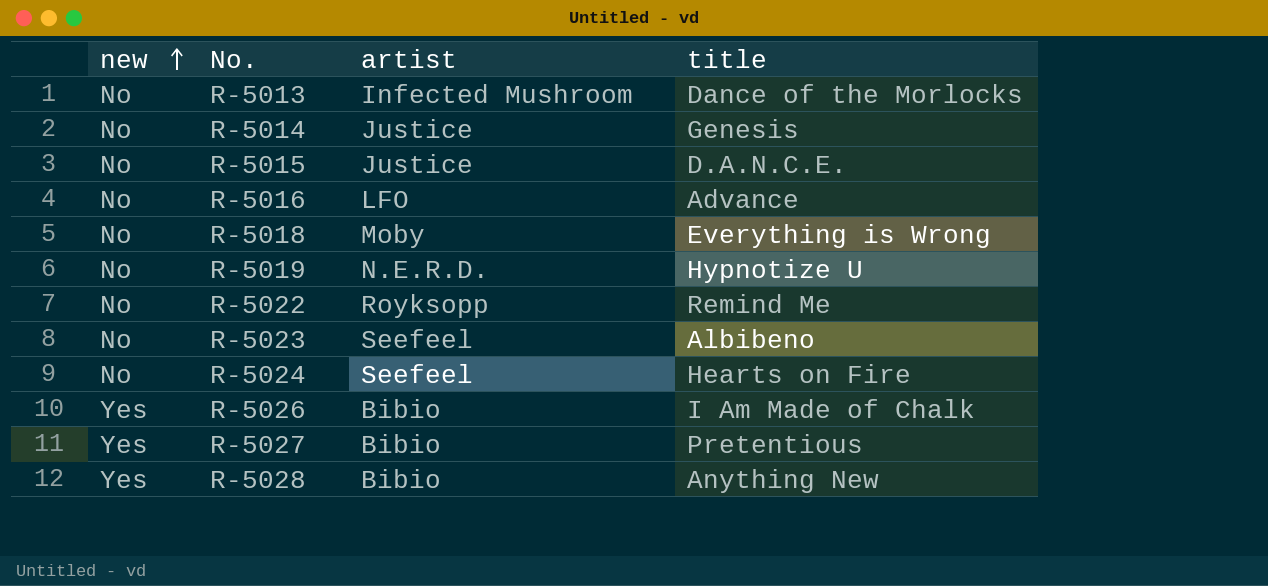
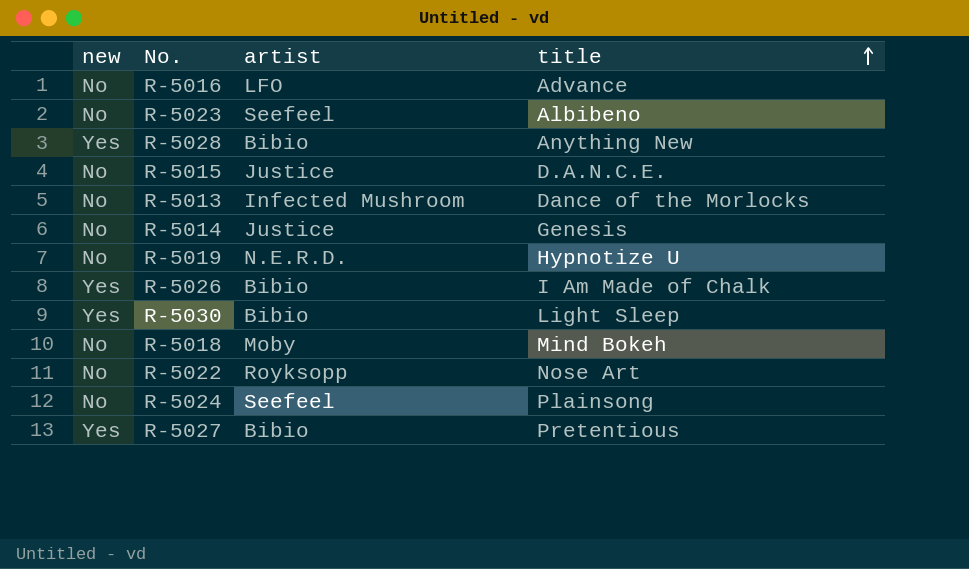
row order: new ascending -> title ascending
row R-5030: none -> Yes | Bibio | Light Sleep
R-5018 | title: Everything is Wrong -> Mind Bokeh
R-5022 | title: Remind Me -> Nose Art
R-5024 | title: Hearts on Fire -> Plainsong

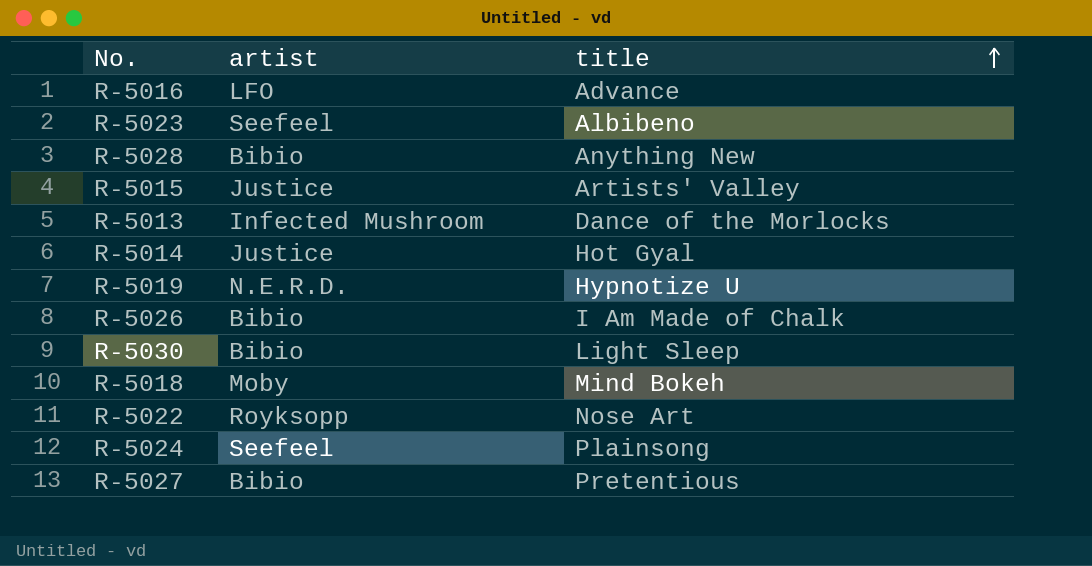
column new | position: 1 -> none
R-5015 | title: D.A.N.C.E. -> Artists' Valley
R-5014 | title: Genesis -> Hot Gyal

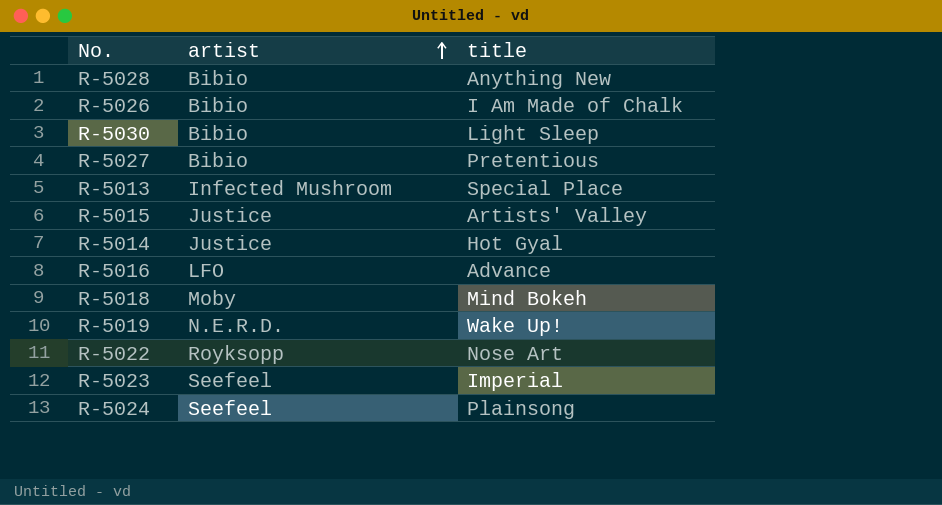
row order: title ascending -> artist ascending
R-5013 | title: Dance of the Morlocks -> Special Place
R-5019 | title: Hypnotize U -> Wake Up!
R-5023 | title: Albibeno -> Imperial

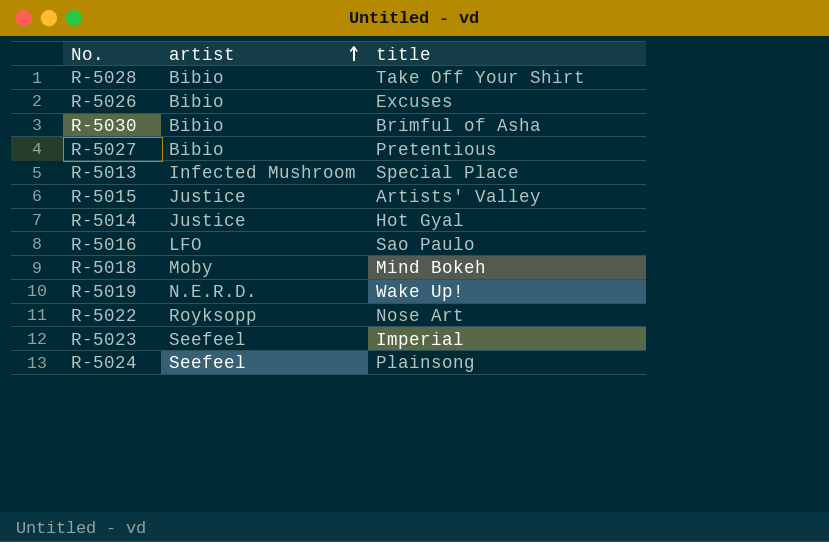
R-5028 | title: Anything New -> Take Off Your Shirt
R-5026 | title: I Am Made of Chalk -> Excuses
R-5030 | title: Light Sleep -> Brimful of Asha
R-5016 | title: Advance -> Sao Paulo

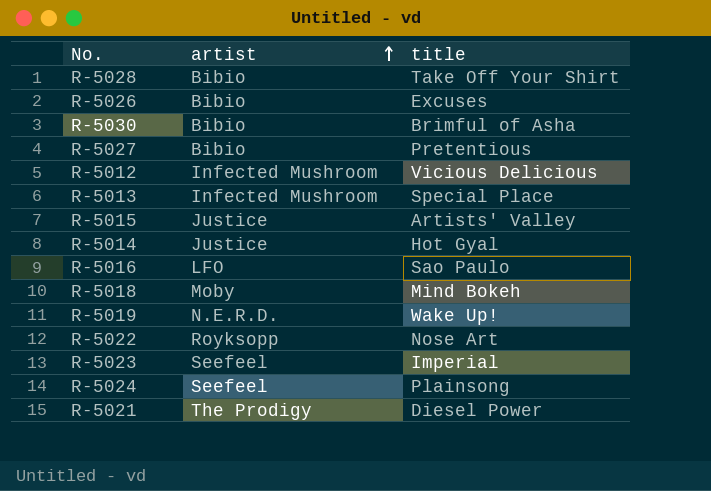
row R-5012: none -> Infected Mushroom | Vicious Delicious
row R-5021: none -> The Prodigy | Diesel Power

